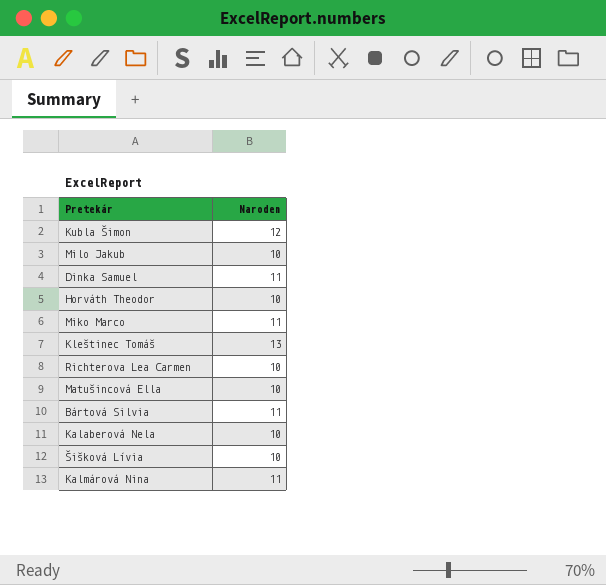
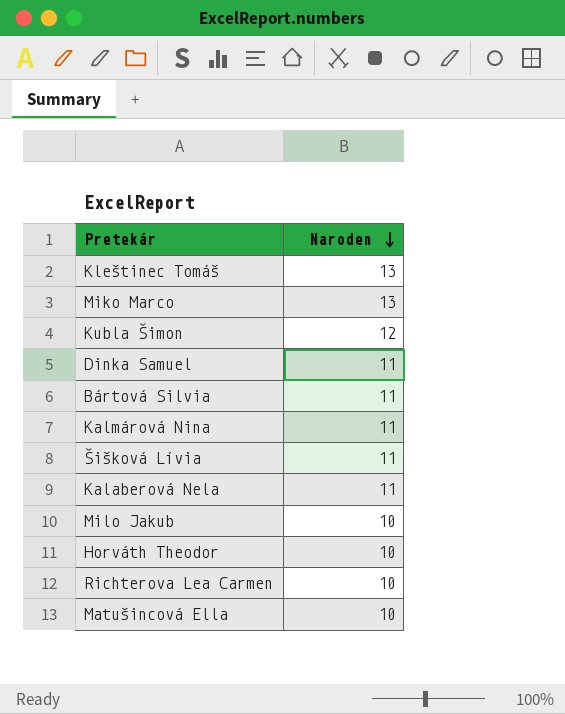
row order: none -> Naroden descending
Miko Marco | Naroden: 11 -> 13
Šišková Lívia | Naroden: 10 -> 11
Kalaberová Nela | Naroden: 10 -> 11

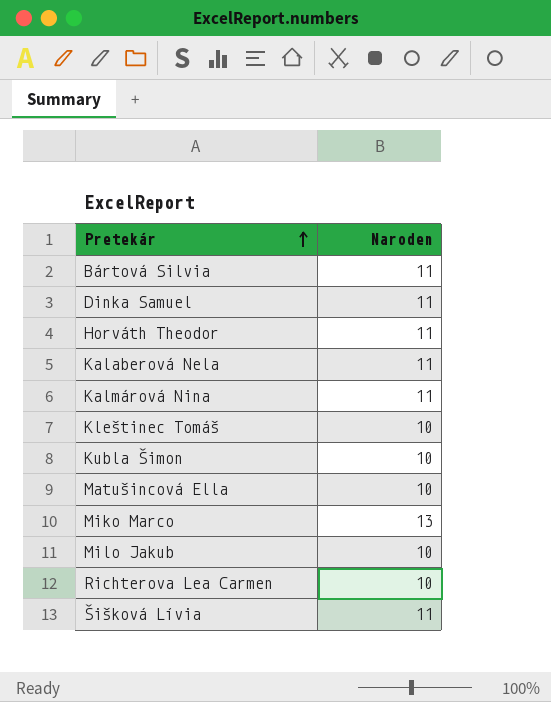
row order: Naroden descending -> Pretekár ascending
Horváth Theodor | Naroden: 10 -> 11
Kleštinec Tomáš | Naroden: 13 -> 10
Kubla Šimon | Naroden: 12 -> 10

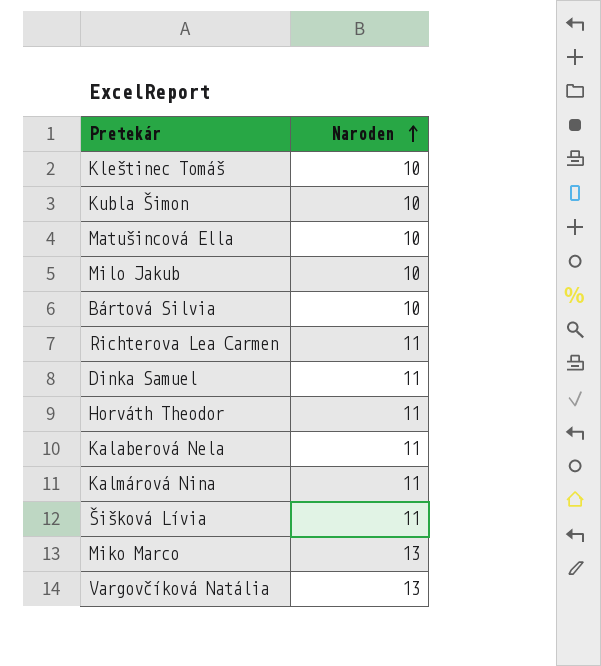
row order: Pretekár ascending -> Naroden ascending
Bártová Silvia | Naroden: 11 -> 10
Richterova Lea Carmen | Naroden: 10 -> 11
row Vargovčíková Natália: none -> 13

